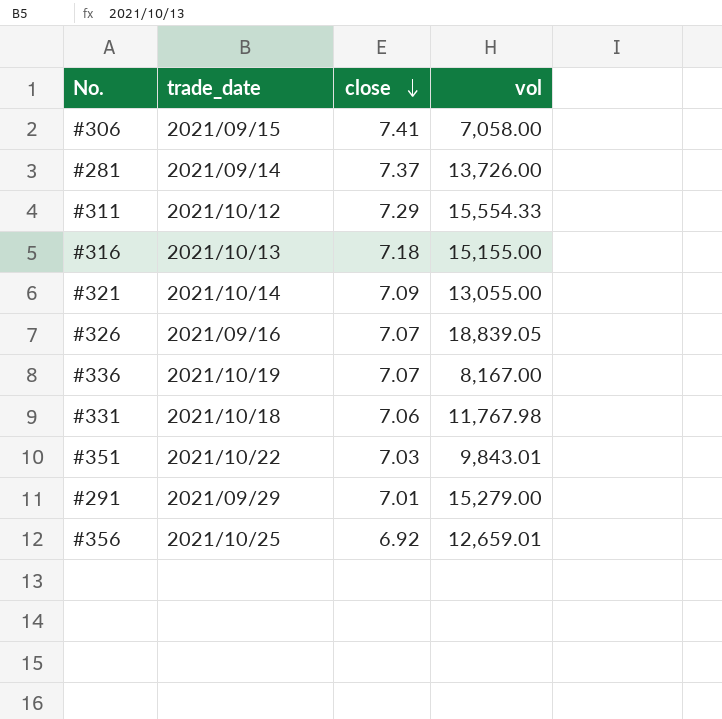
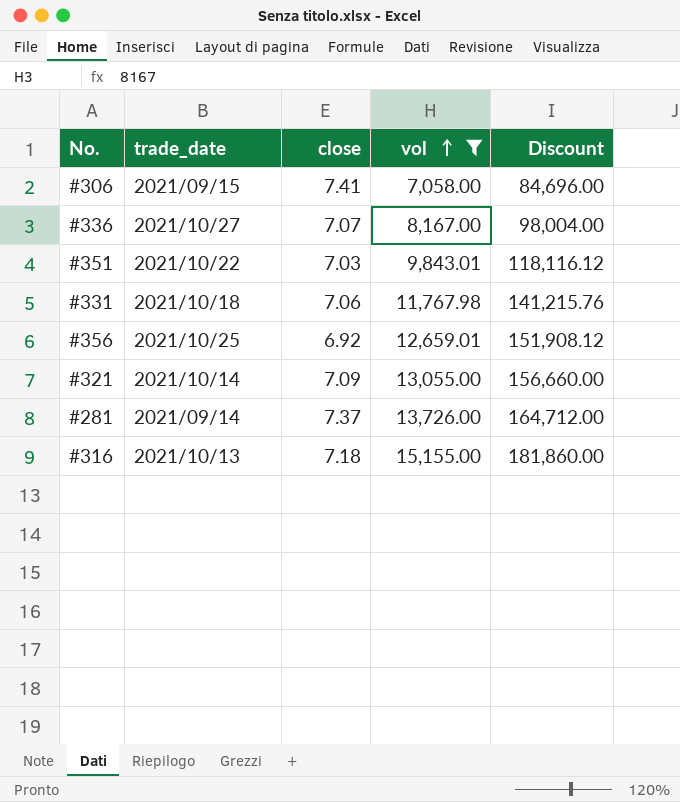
filter: none -> vol <= 15,155.00
row order: close descending -> vol ascending
column Discount | formula: none -> [vol] * 12
#336 | trade_date: 2021/10/19 -> 2021/10/27

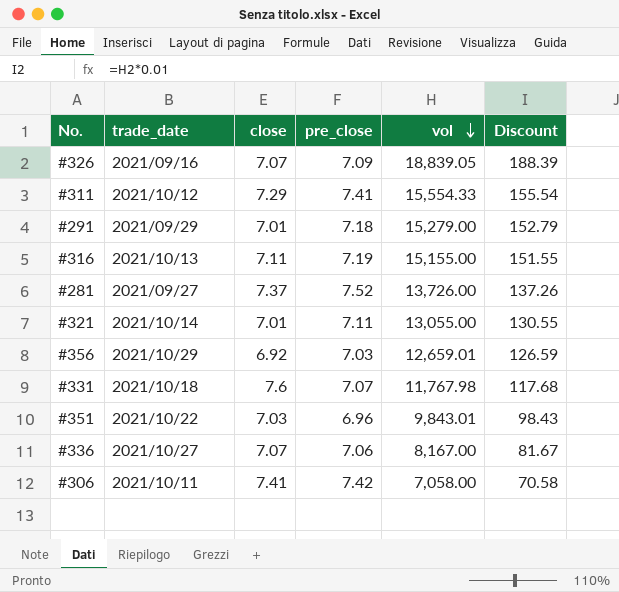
filter: vol <= 15,155.00 -> none
row order: vol ascending -> vol descending
column pre_close | position: none -> 4
column Discount | formula: [vol] * 12 -> [vol] * 0.01
#316 | close: 7.18 -> 7.11
#281 | trade_date: 2021/09/14 -> 2021/09/27
#321 | close: 7.09 -> 7.01
#356 | trade_date: 2021/10/25 -> 2021/10/29
#331 | close: 7.06 -> 7.6
#306 | trade_date: 2021/09/15 -> 2021/10/11

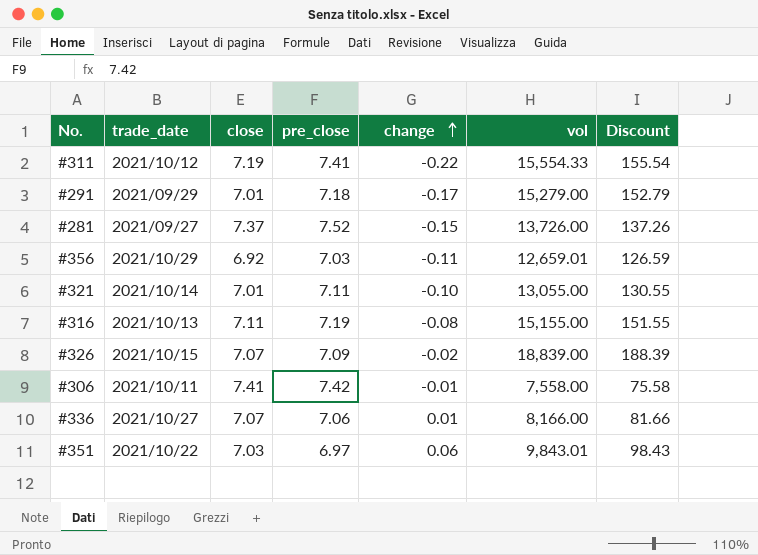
row order: vol descending -> change ascending
column change | formula: none -> [close] - [pre_close]
row #331: 2021/10/18 | 7.6 | 7.07 | 11,767.98 | 117.68 -> none
#311 | close: 7.29 -> 7.19
#326 | trade_date: 2021/09/16 -> 2021/10/15
#326 | vol: 18,839.05 -> 18,839.00
#306 | vol: 7,058.00 -> 7,558.00
#306 | Discount: 70.58 -> 75.58
#336 | vol: 8,167.00 -> 8,166.00
#336 | Discount: 81.67 -> 81.66
#351 | pre_close: 6.96 -> 6.97

